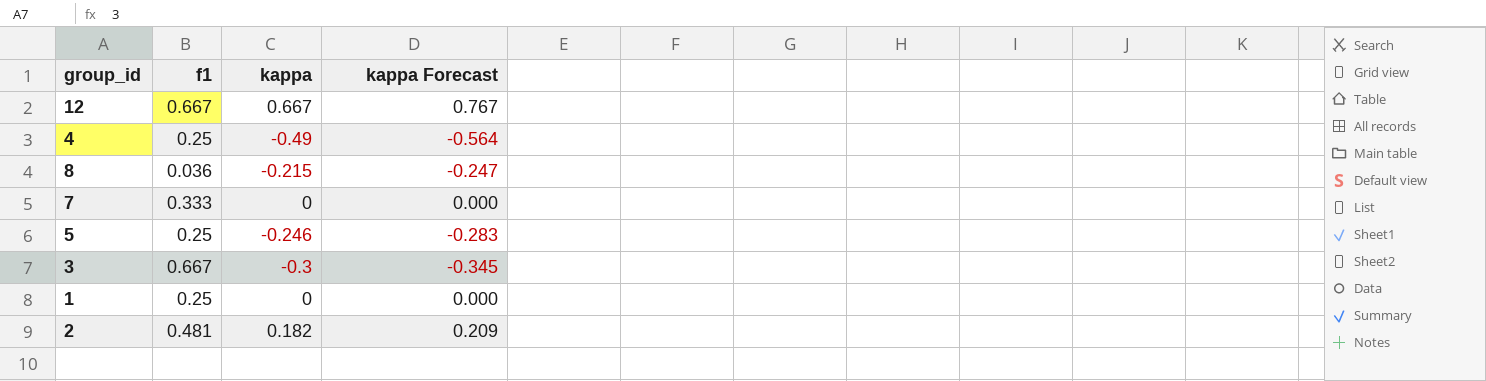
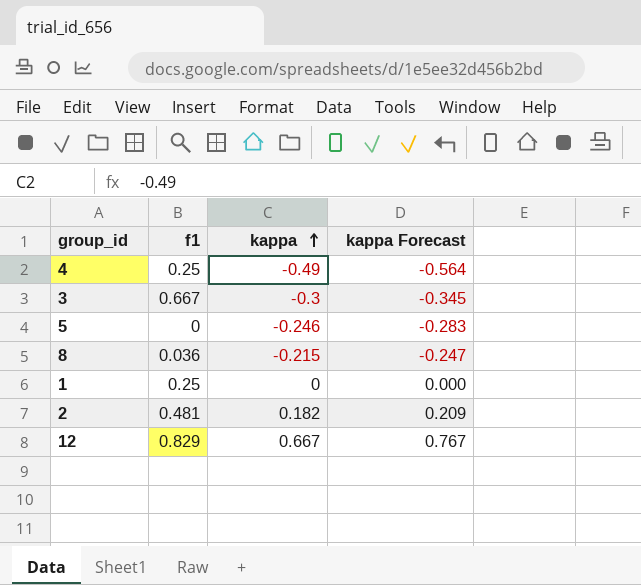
row order: none -> kappa ascending
row 7: 0.333 | 0 | 0.000 -> none
5 | f1: 0.25 -> 0
12 | f1: 0.667 -> 0.829

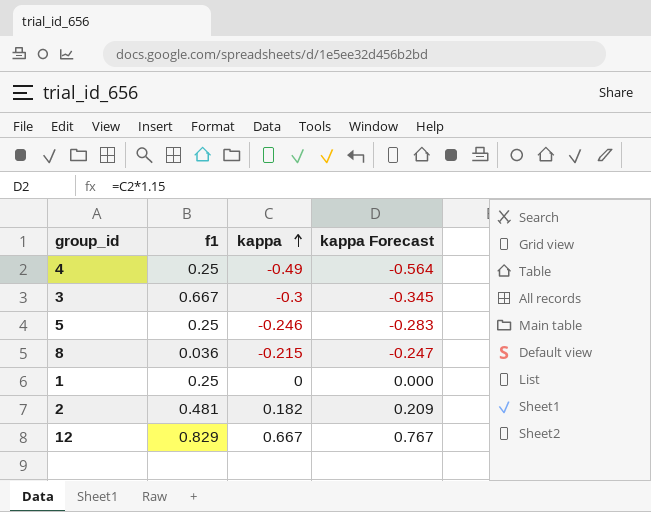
5 | f1: 0 -> 0.25

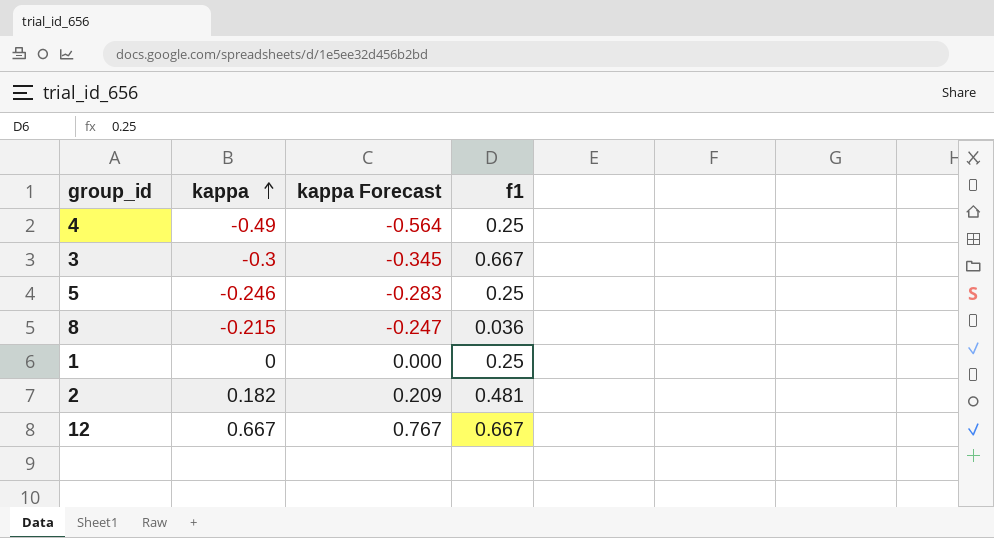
column f1 | position: 2 -> 4
12 | f1: 0.829 -> 0.667

